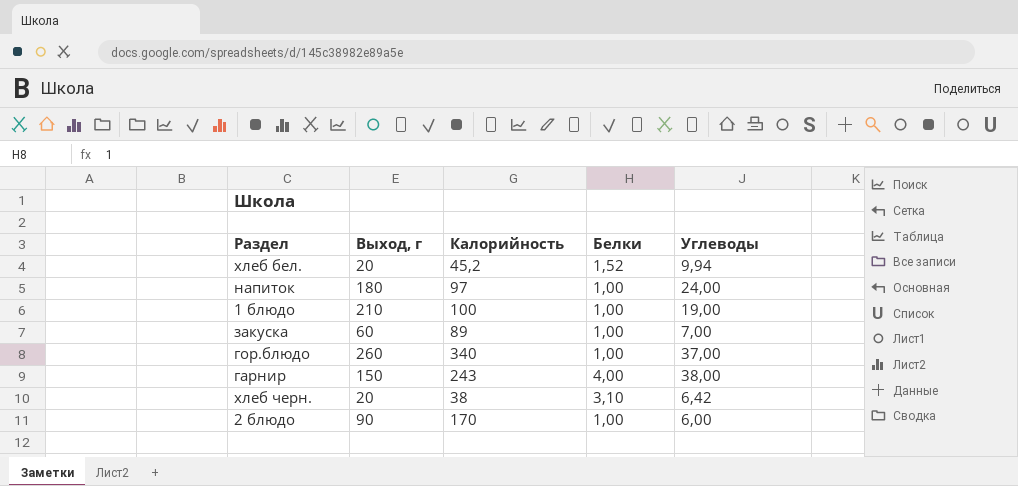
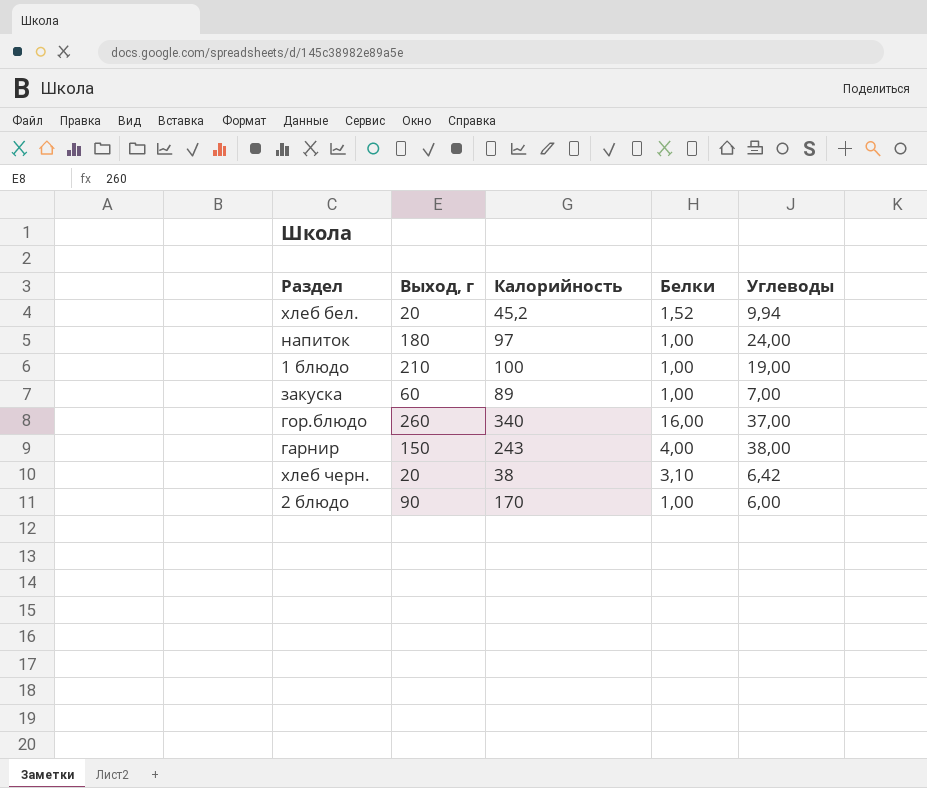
гор.блюдо | Белки: 1,00 -> 16,00

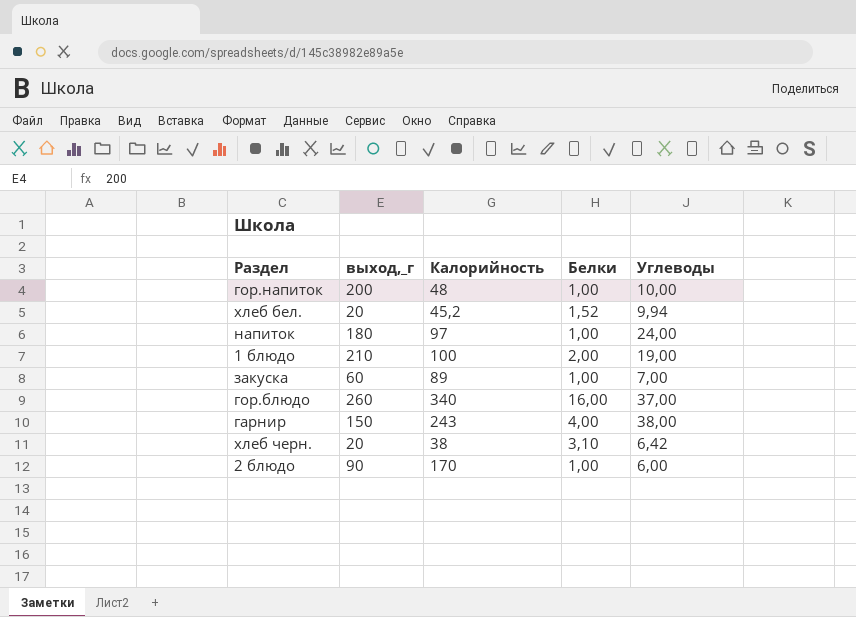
column name: Выход, г -> выход,_г
row гор.напиток: none -> 200 | 48 | 1,00 | 10,00
1 блюдо | Белки: 1,00 -> 2,00

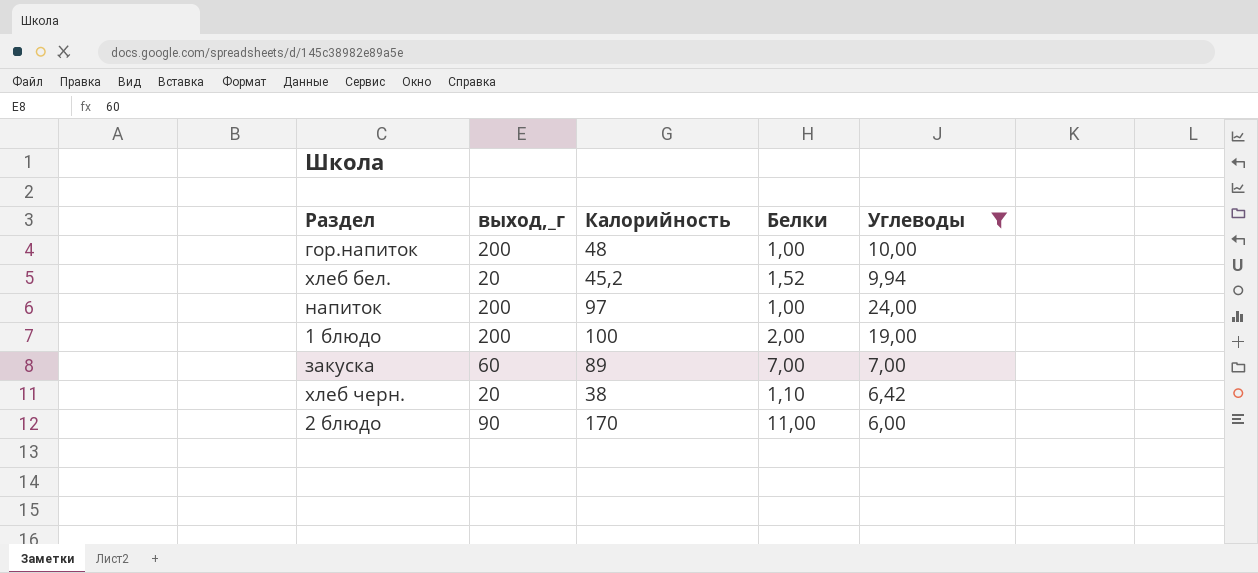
filter: none -> Углеводы <= 24,00
напиток | выход,_г: 180 -> 200
1 блюдо | выход,_г: 210 -> 200
закуска | Белки: 1,00 -> 7,00
хлеб черн. | Белки: 3,10 -> 1,10
2 блюдо | Белки: 1,00 -> 11,00

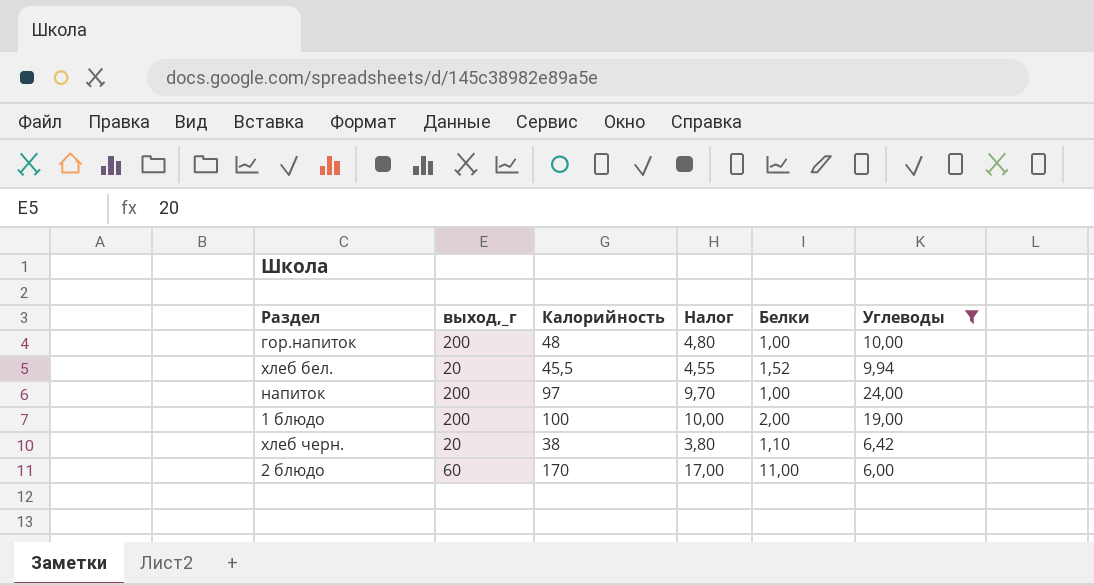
column Налог | formula: none -> [Калорийность] * 0,1
row закуска: 60 | 89 | 7,00 | 7,00 -> none
хлеб бел. | Калорийность: 45,2 -> 45,5
2 блюдо | выход,_г: 90 -> 60

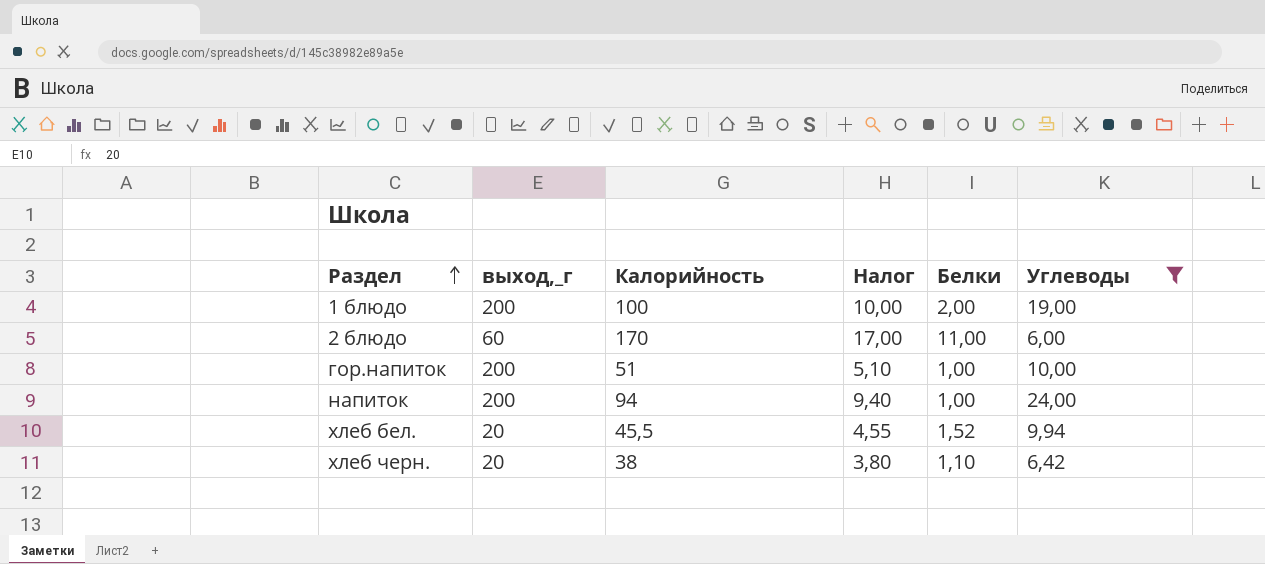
row order: none -> Раздел ascending
гор.напиток | Калорийность: 48 -> 51
гор.напиток | Налог: 4,80 -> 5,10
напиток | Калорийность: 97 -> 94
напиток | Налог: 9,70 -> 9,40

